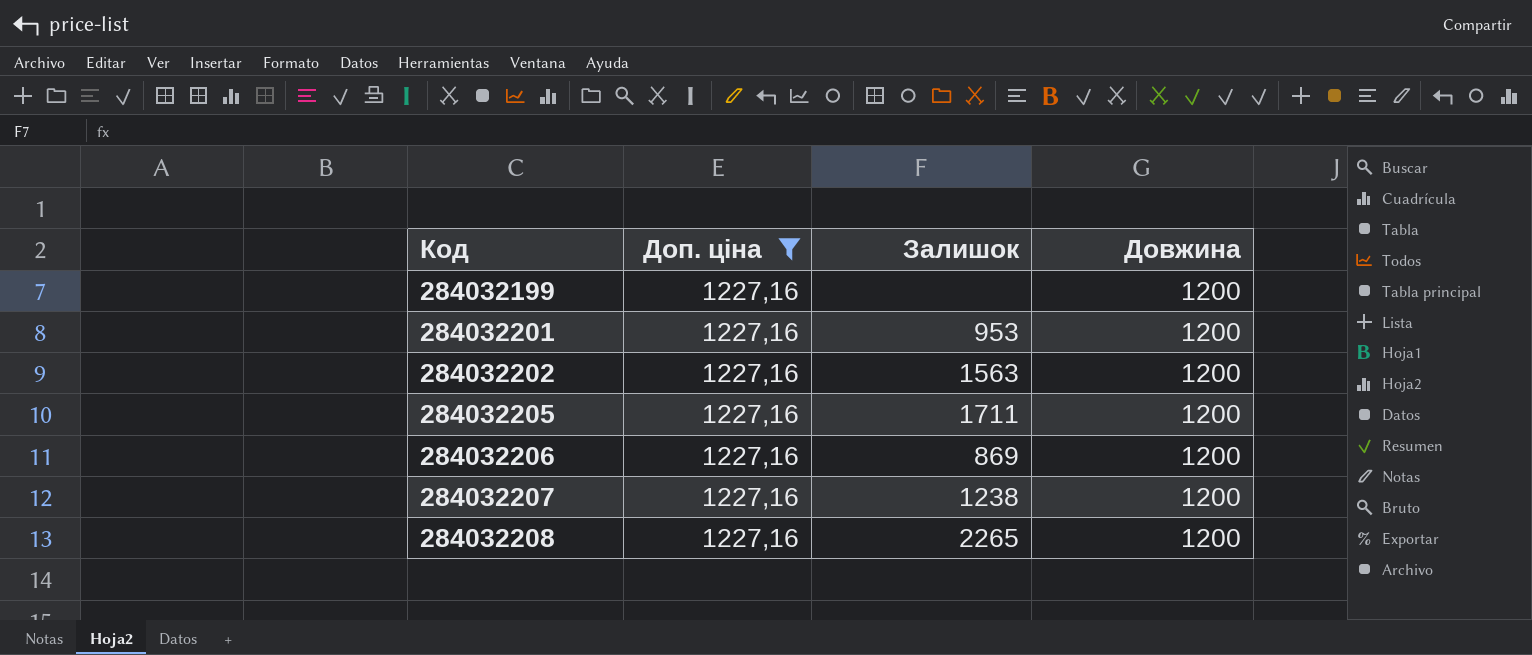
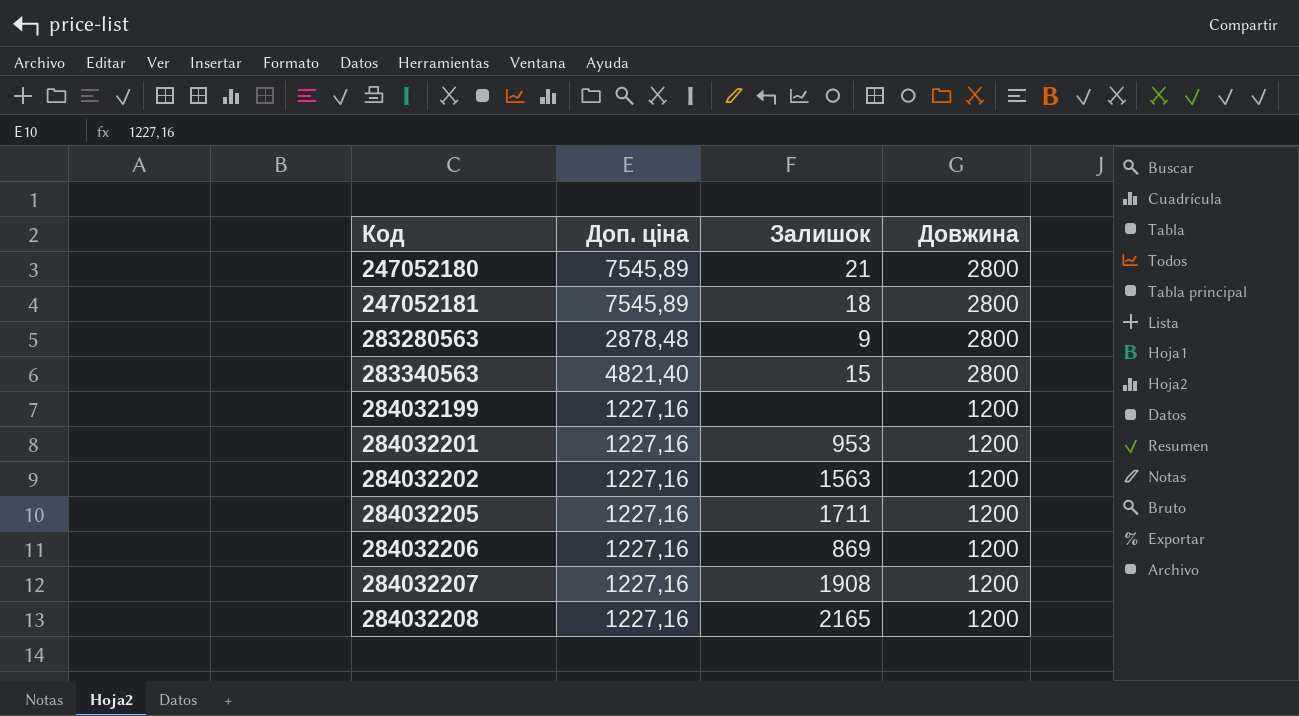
filter: Доп. ціна = 1227,16 -> none
284032207 | Залишок: 1238 -> 1908
284032208 | Залишок: 2265 -> 2165

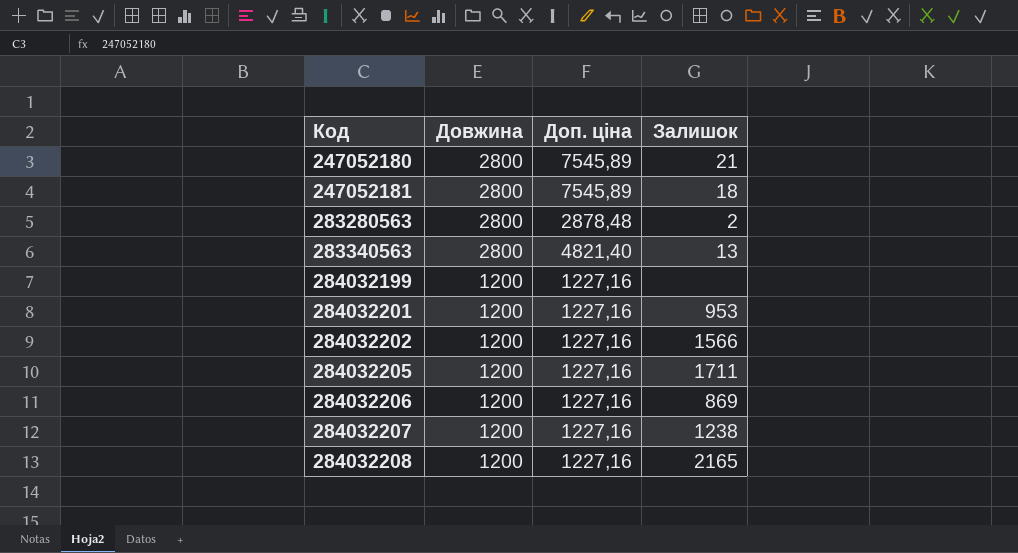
column Довжина | position: 4 -> 2
283280563 | Залишок: 9 -> 2
283340563 | Залишок: 15 -> 13
284032202 | Залишок: 1563 -> 1566
284032207 | Залишок: 1908 -> 1238

